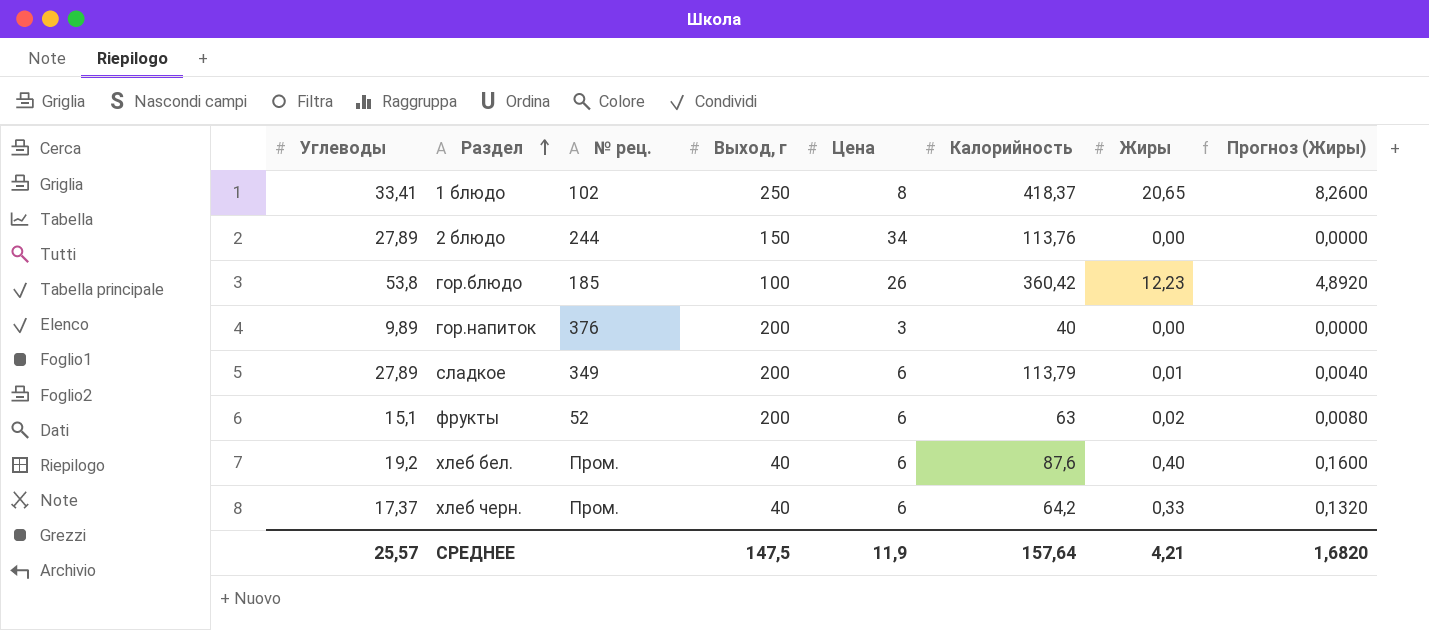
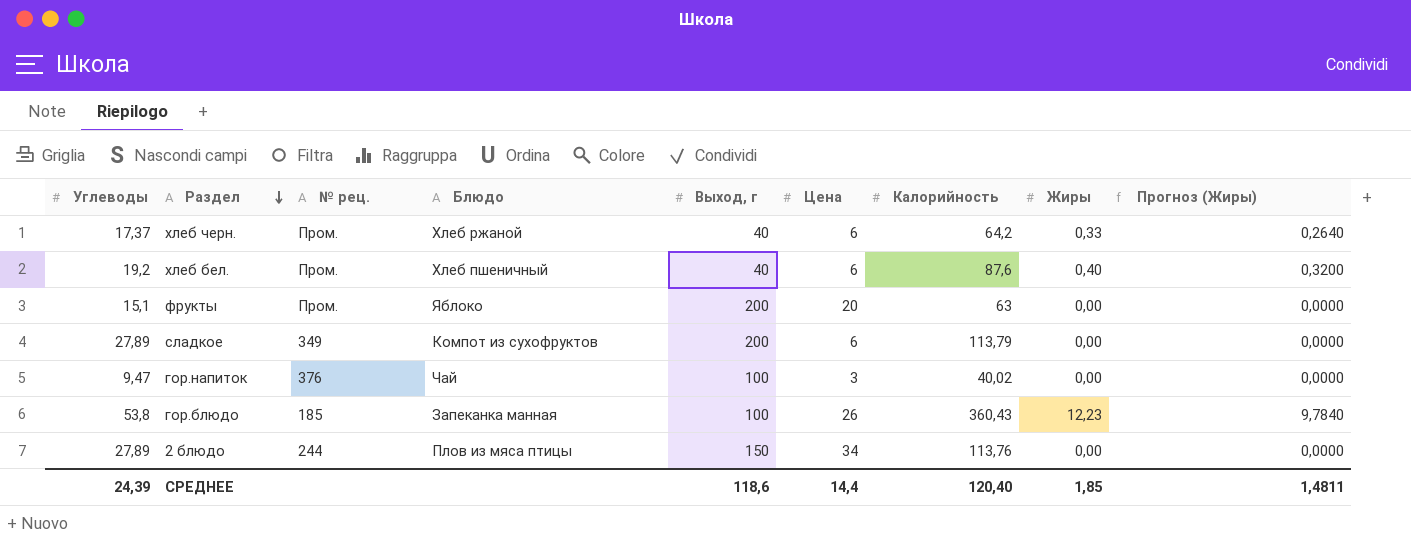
row order: Раздел ascending -> Раздел descending
column Блюдо | position: none -> 4
column Прогноз (Жиры) | formula: [Жиры] * 0,4 -> [Жиры] * 0,8
row 1 блюдо: 33,41 | 102 | 250 | 8 | 418,37 | 20,65 | 8,2600 -> none
фрукты | № рец.: 52 -> Пром.
фрукты | Цена: 6 -> 20
фрукты | Жиры: 0,02 -> 0,00
сладкое | Жиры: 0,01 -> 0,00
гор.напиток | Углеводы: 9,89 -> 9,47
гор.напиток | Выход, г: 200 -> 100
гор.напиток | Калорийность: 40 -> 40,02
гор.блюдо | Калорийность: 360,42 -> 360,43
СРЕДНЕЕ | Углеводы: 25,57 -> 24,39
СРЕДНЕЕ | Выход, г: 147,5 -> 118,6
СРЕДНЕЕ | Цена: 11,9 -> 14,4
СРЕДНЕЕ | Калорийность: 157,64 -> 120,40
СРЕДНЕЕ | Жиры: 4,21 -> 1,85
СРЕДНЕЕ | Прогноз (Жиры): 1,6820 -> 1,4811

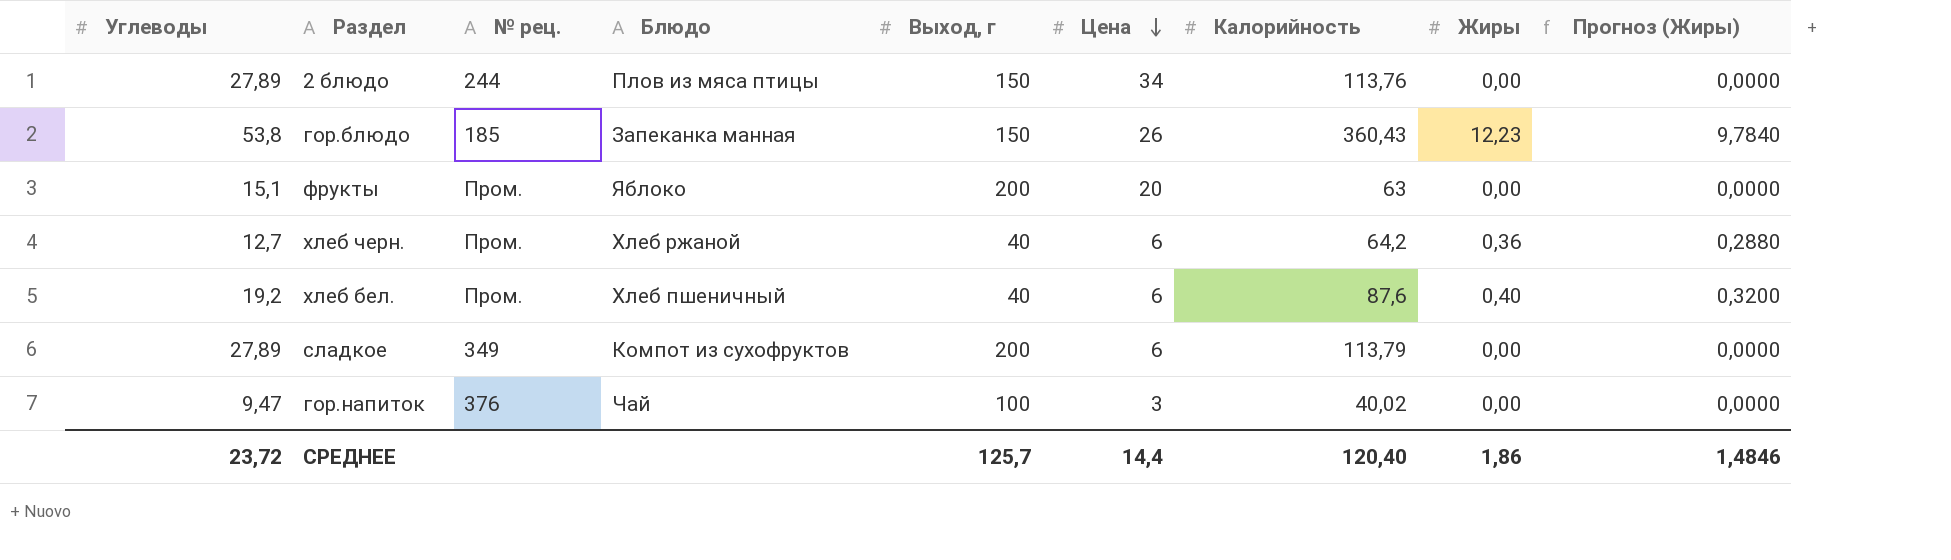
row order: Раздел descending -> Цена descending
гор.блюдо | Выход, г: 100 -> 150
хлеб черн. | Углеводы: 17,37 -> 12,7
хлеб черн. | Жиры: 0,33 -> 0,36
хлеб черн. | Прогноз (Жиры): 0,2640 -> 0,2880
СРЕДНЕЕ | Углеводы: 24,39 -> 23,72
СРЕДНЕЕ | Выход, г: 118,6 -> 125,7
СРЕДНЕЕ | Жиры: 1,85 -> 1,86
СРЕДНЕЕ | Прогноз (Жиры): 1,4811 -> 1,4846

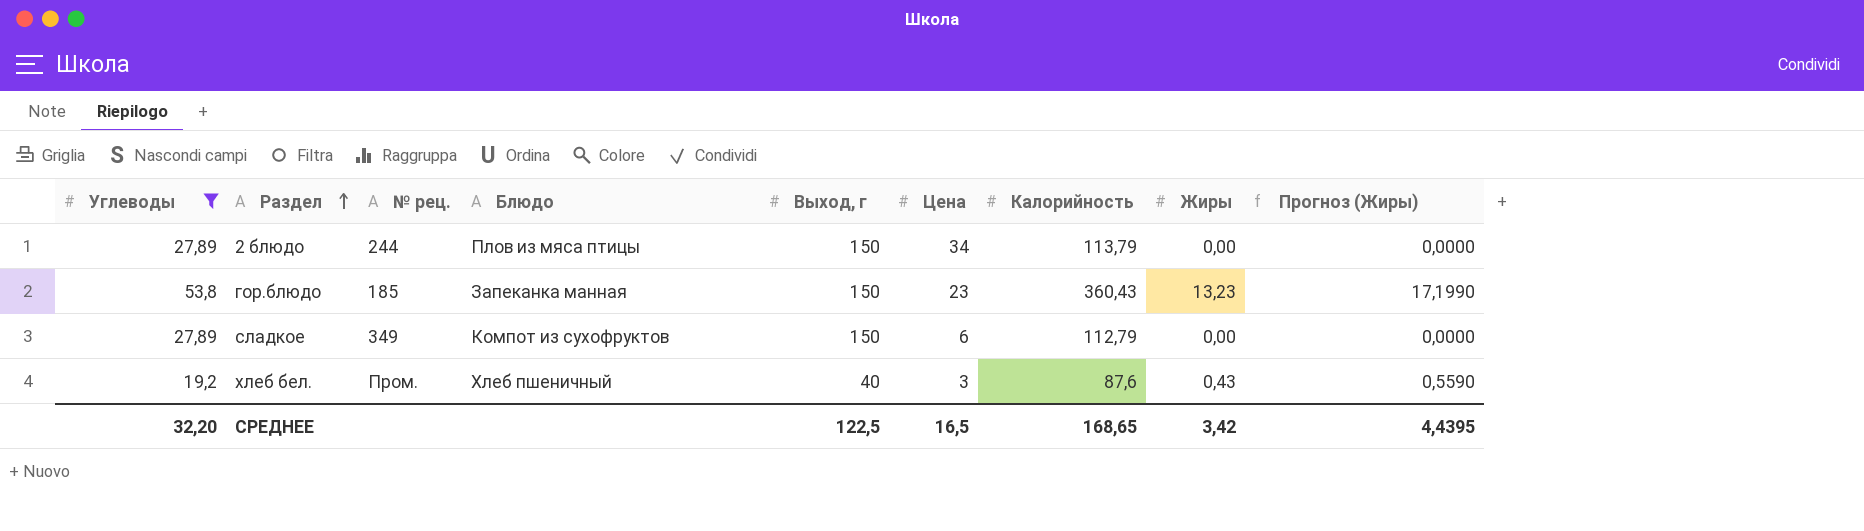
filter: none -> Углеводы >= 19,2
row order: Цена descending -> Раздел ascending
column Прогноз (Жиры) | formula: [Жиры] * 0,8 -> [Жиры] * 1,3
2 блюдо | Калорийность: 113,76 -> 113,79
гор.блюдо | Цена: 26 -> 23
гор.блюдо | Жиры: 12,23 -> 13,23
сладкое | Выход, г: 200 -> 150
сладкое | Калорийность: 113,79 -> 112,79
хлеб бел. | Цена: 6 -> 3
хлеб бел. | Жиры: 0,40 -> 0,43
СРЕДНЕЕ | Углеводы: 23,72 -> 32,20
СРЕДНЕЕ | Выход, г: 125,7 -> 122,5
СРЕДНЕЕ | Цена: 14,4 -> 16,5
СРЕДНЕЕ | Калорийность: 120,40 -> 168,65
СРЕДНЕЕ | Жиры: 1,86 -> 3,42
СРЕДНЕЕ | Прогноз (Жиры): 1,4846 -> 4,4395

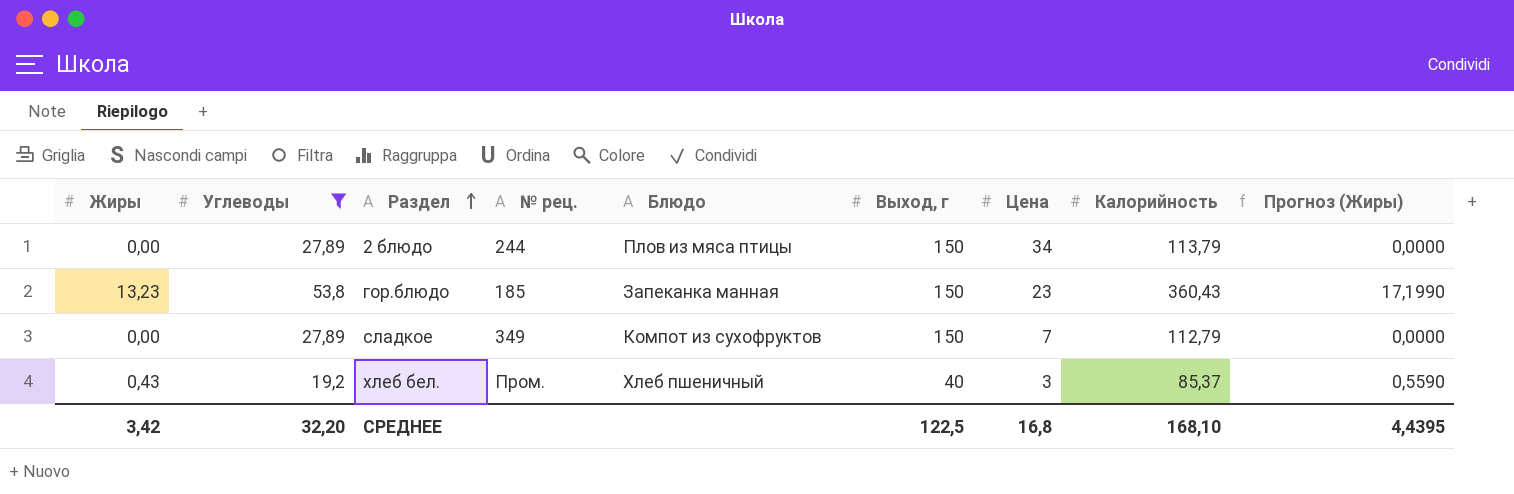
column Жиры | position: 8 -> 1
сладкое | Цена: 6 -> 7
хлеб бел. | Калорийность: 87,6 -> 85,37
СРЕДНЕЕ | Цена: 16,5 -> 16,8
СРЕДНЕЕ | Калорийность: 168,65 -> 168,10

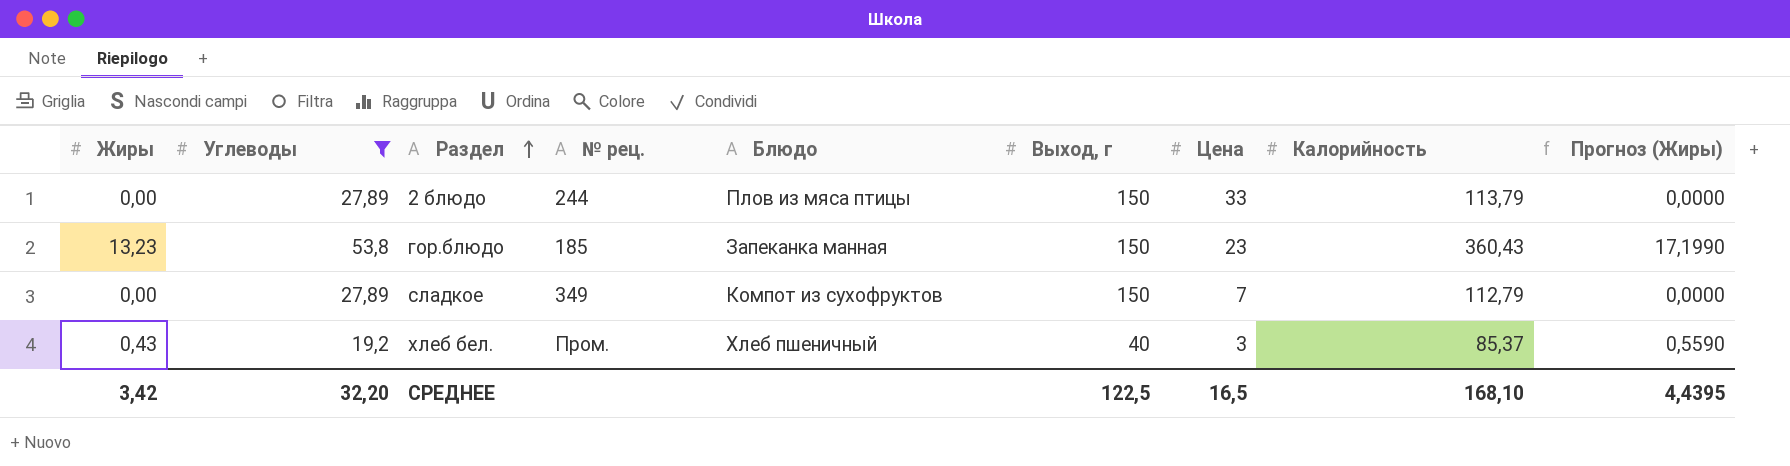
2 блюдо | Цена: 34 -> 33
СРЕДНЕЕ | Цена: 16,8 -> 16,5

